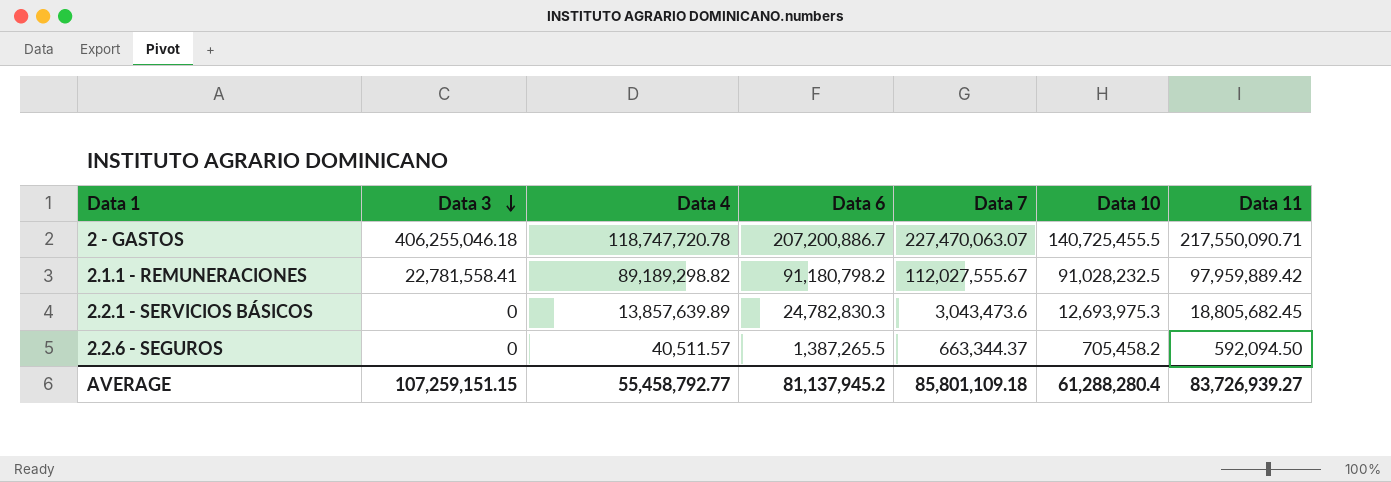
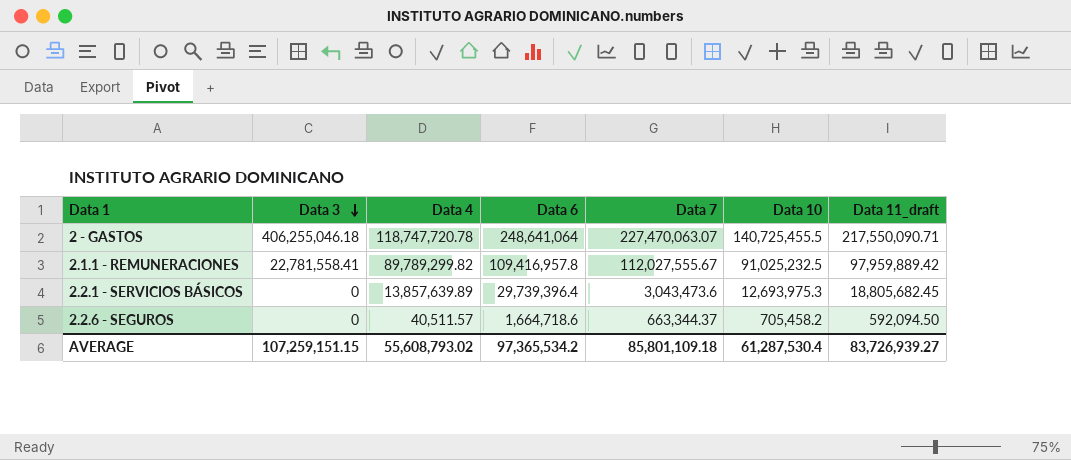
column name: Data 11 -> Data 11_draft
2 - GASTOS | Data 6: 207,200,886.7 -> 248,641,064
2.1.1 - REMUNERACIONES | Data 4: 89,189,298.82 -> 89,789,299.82
2.1.1 - REMUNERACIONES | Data 6: 91,180,798.2 -> 109,416,957.8
2.1.1 - REMUNERACIONES | Data 10: 91,028,232.5 -> 91,025,232.5
2.2.1 - SERVICIOS BÁSICOS | Data 6: 24,782,830.3 -> 29,739,396.4
2.2.6 - SEGUROS | Data 6: 1,387,265.5 -> 1,664,718.6
AVERAGE | Data 4: 55,458,792.77 -> 55,608,793.02
AVERAGE | Data 6: 81,137,945.2 -> 97,365,534.2
AVERAGE | Data 10: 61,288,280.4 -> 61,287,530.4

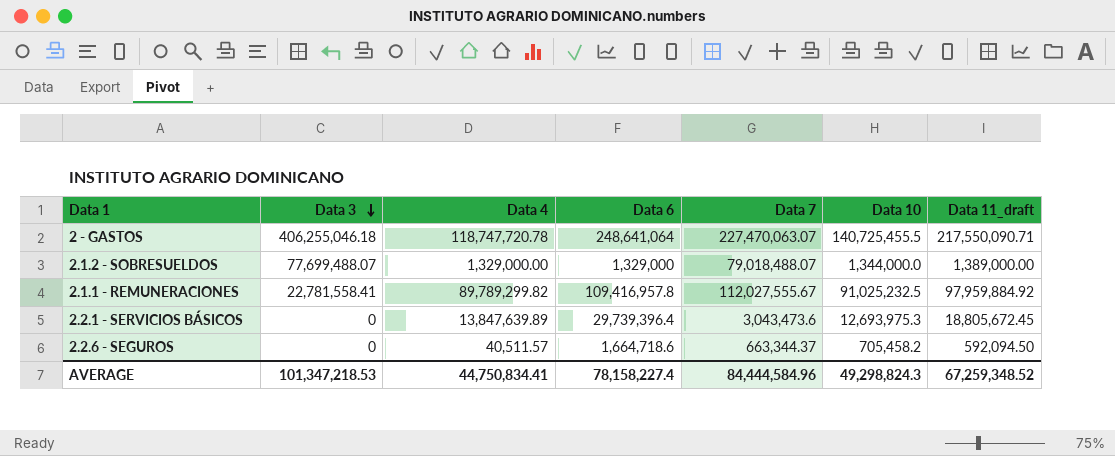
row 2.1.2 - SOBRESUELDOS: none -> 77,699,488.07 | 1,329,000.00 | 1,329,000 | 79,018,488.07 | 1,344,000.0 | 1,389,000.00
2.1.1 - REMUNERACIONES | Data 11_draft: 97,959,889.42 -> 97,959,884.92
2.2.1 - SERVICIOS BÁSICOS | Data 4: 13,857,639.89 -> 13,847,639.89
2.2.1 - SERVICIOS BÁSICOS | Data 11_draft: 18,805,682.45 -> 18,805,672.45
AVERAGE | Data 3: 107,259,151.15 -> 101,347,218.53
AVERAGE | Data 4: 55,608,793.02 -> 44,750,834.41
AVERAGE | Data 6: 97,365,534.2 -> 78,158,227.4
AVERAGE | Data 7: 85,801,109.18 -> 84,444,584.96
AVERAGE | Data 10: 61,287,530.4 -> 49,298,824.3
AVERAGE | Data 11_draft: 83,726,939.27 -> 67,259,348.52

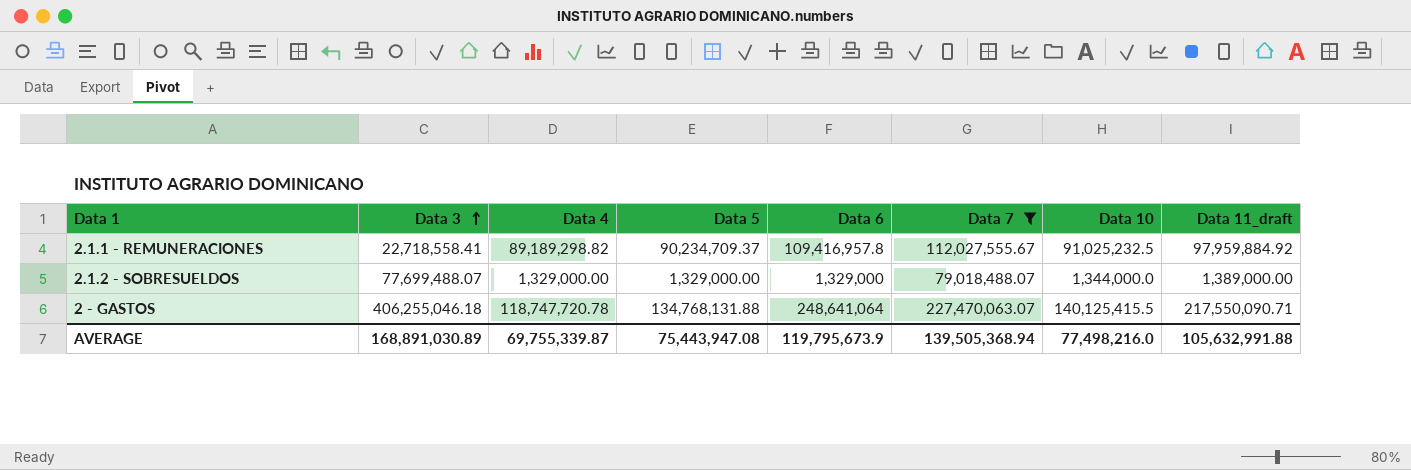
filter: none -> Data 7 >= 79,018,488.07
row order: Data 3 descending -> Data 3 ascending
column Data 5 | position: none -> 4
2.1.1 - REMUNERACIONES | Data 3: 22,781,558.41 -> 22,718,558.41
2.1.1 - REMUNERACIONES | Data 4: 89,789,299.82 -> 89,189,298.82
2 - GASTOS | Data 10: 140,725,455.5 -> 140,125,415.5
AVERAGE | Data 3: 101,347,218.53 -> 168,891,030.89
AVERAGE | Data 4: 44,750,834.41 -> 69,755,339.87
AVERAGE | Data 6: 78,158,227.4 -> 119,795,673.9
AVERAGE | Data 7: 84,444,584.96 -> 139,505,368.94
AVERAGE | Data 10: 49,298,824.3 -> 77,498,216.0
AVERAGE | Data 11_draft: 67,259,348.52 -> 105,632,991.88

